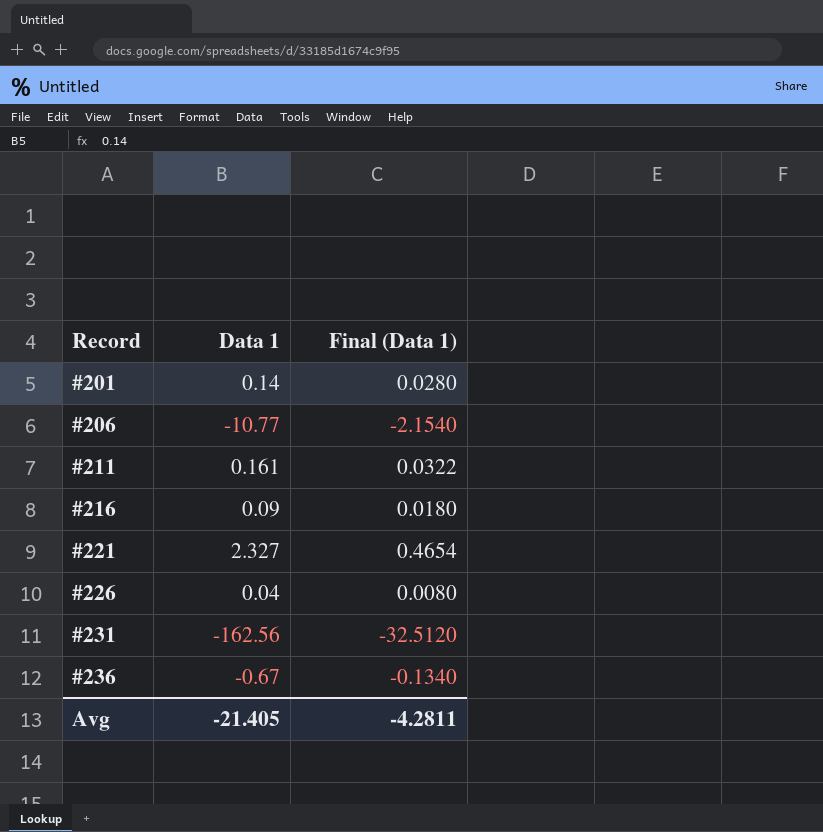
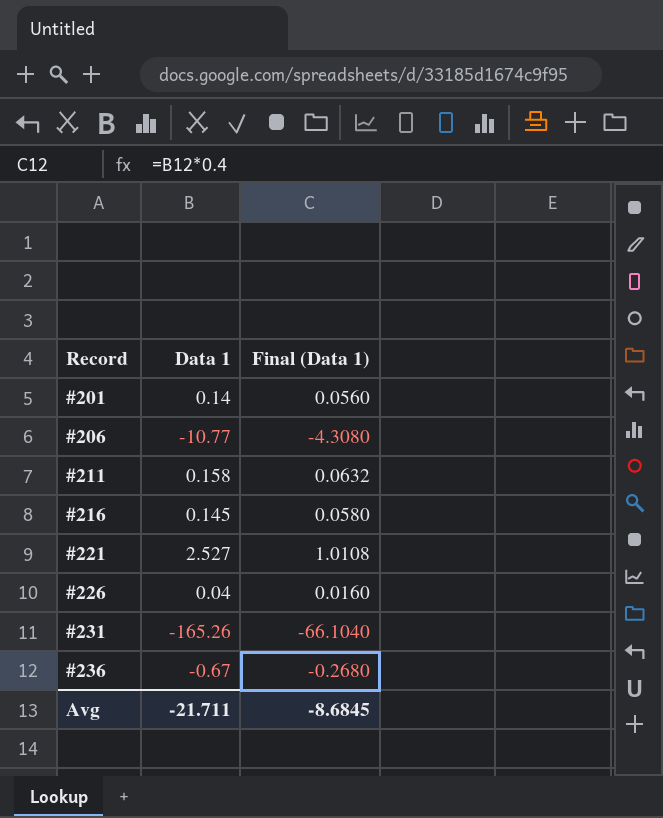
column Final (Data 1) | formula: [Data 1] * 0.2 -> [Data 1] * 0.4
#211 | Data 1: 0.161 -> 0.158
#216 | Data 1: 0.09 -> 0.145
#221 | Data 1: 2.327 -> 2.527
#231 | Data 1: -162.56 -> -165.26
Avg | Data 1: -21.405 -> -21.711
Avg | Final (Data 1): -4.2811 -> -8.6845

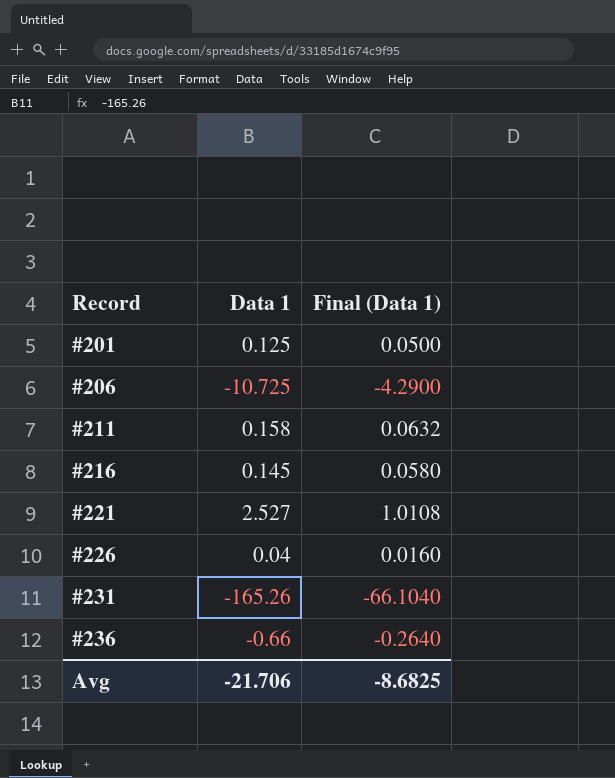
#201 | Data 1: 0.14 -> 0.125
#201 | Final (Data 1): 0.0560 -> 0.0500
#206 | Data 1: -10.77 -> -10.725
#206 | Final (Data 1): -4.3080 -> -4.2900
#236 | Data 1: -0.67 -> -0.66
#236 | Final (Data 1): -0.2680 -> -0.2640
Avg | Data 1: -21.711 -> -21.706
Avg | Final (Data 1): -8.6845 -> -8.6825

